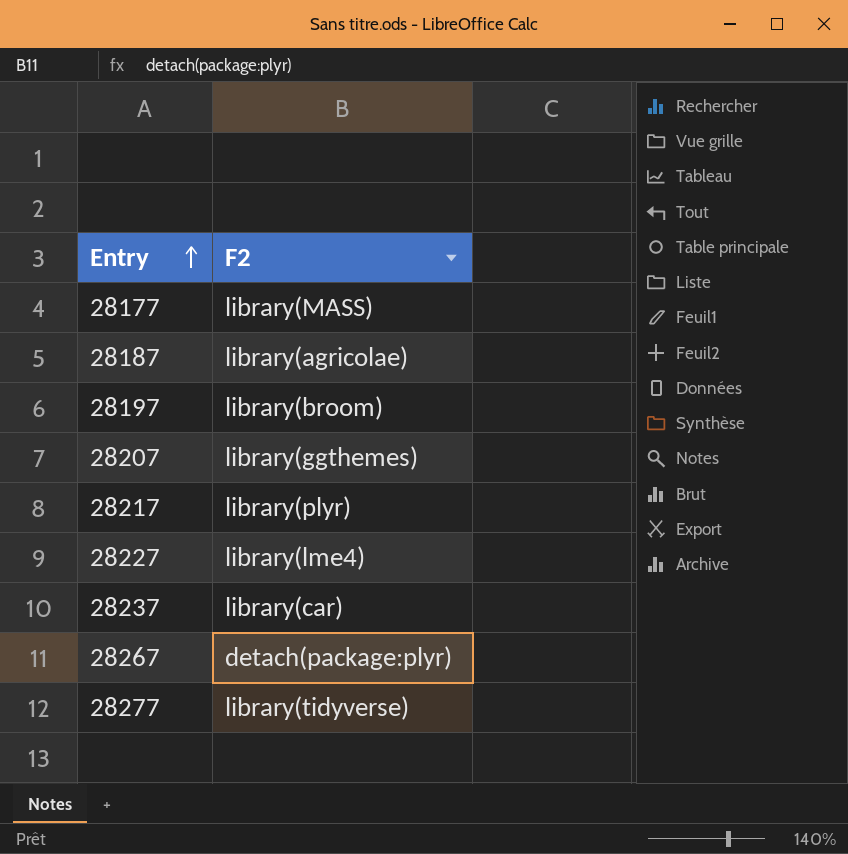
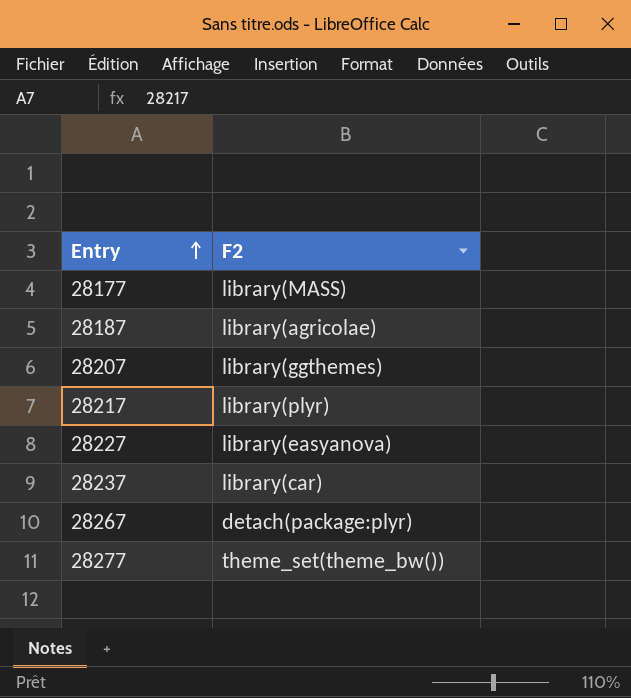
row 28197: library(broom) -> none
28227 | F2: library(lme4) -> library(easyanova)
28277 | F2: library(tidyverse) -> theme_set(theme_bw())

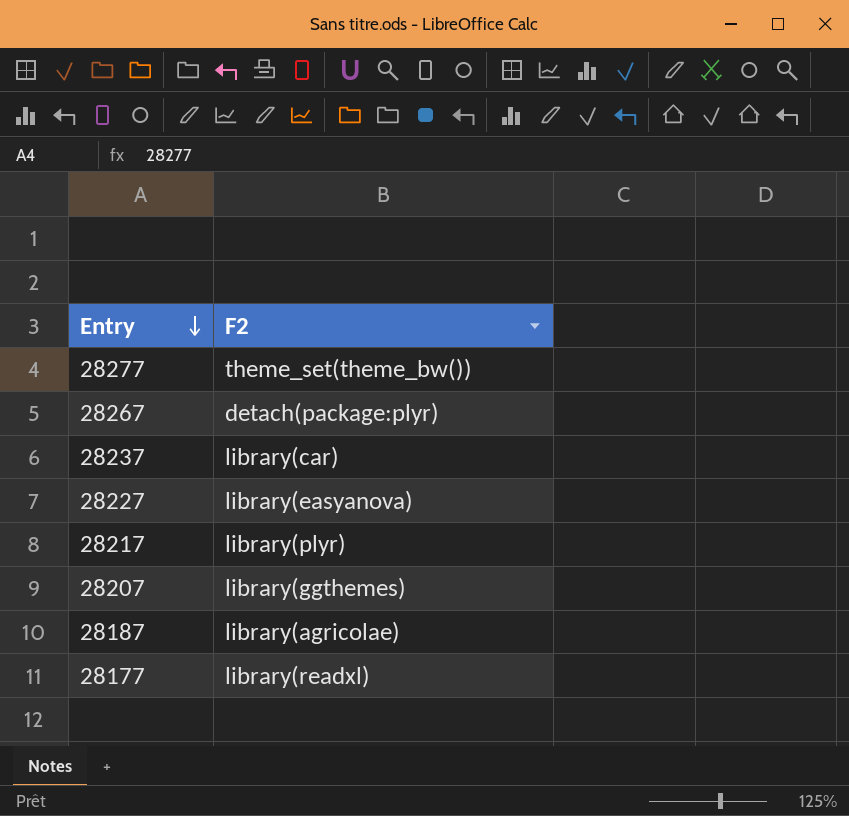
row order: Entry ascending -> Entry descending
28177 | F2: library(MASS) -> library(readxl)

